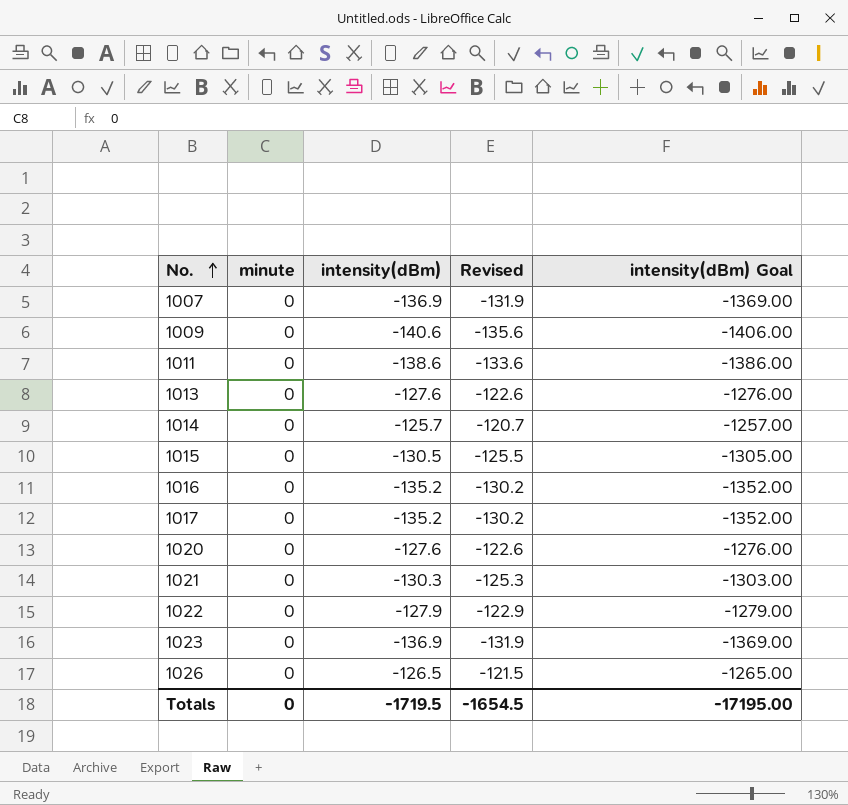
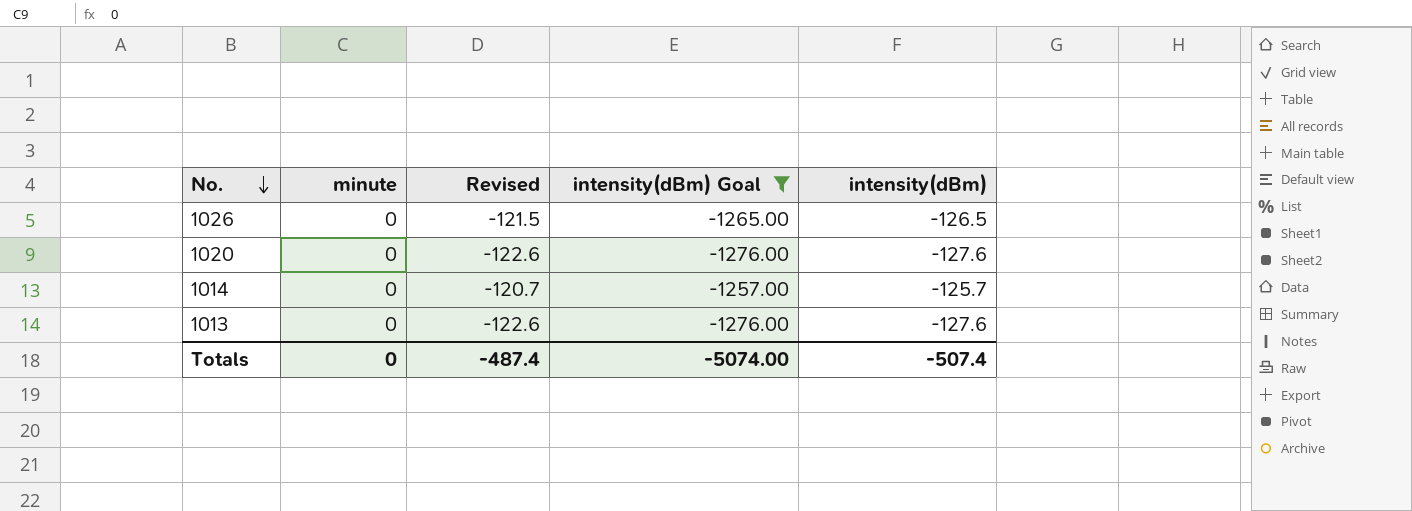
filter: none -> intensity(dBm) Goal >= -1276.00
row order: No. ascending -> No. descending
column intensity(dBm) | position: 3 -> 5
Totals | Revised: -1654.5 -> -487.4
Totals | intensity(dBm) Goal: -17195.00 -> -5074.00
Totals | intensity(dBm): -1719.5 -> -507.4

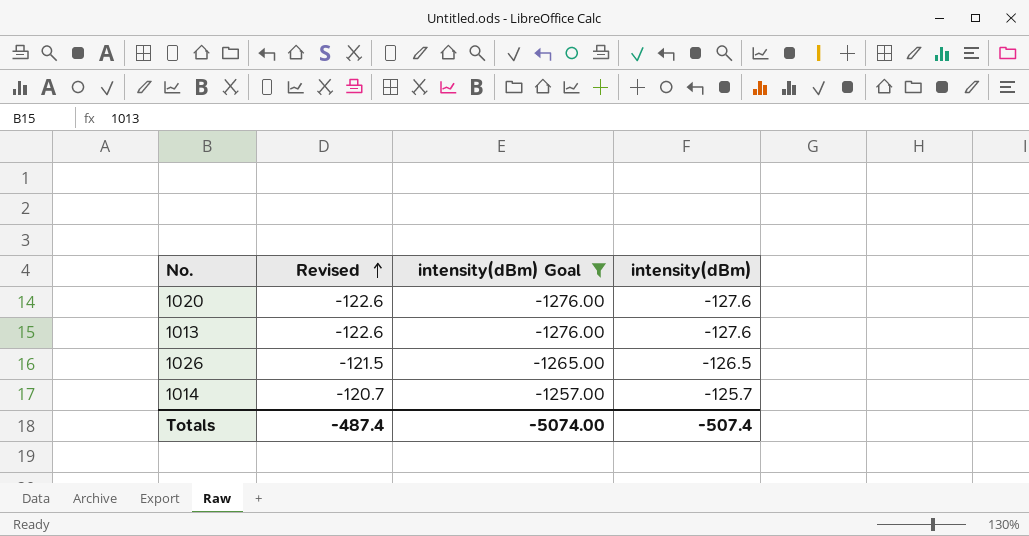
row order: No. descending -> Revised ascending
column minute | position: 2 -> none

